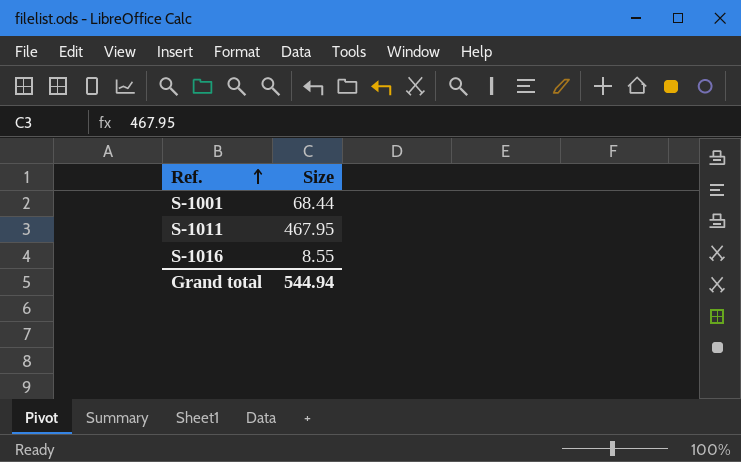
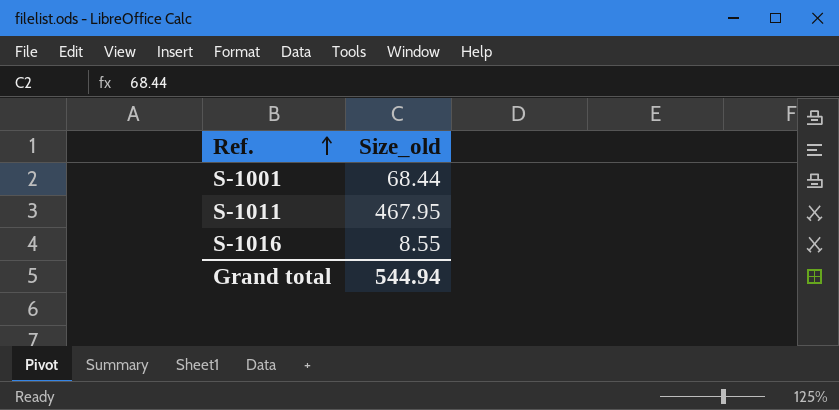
column name: Size -> Size_old

